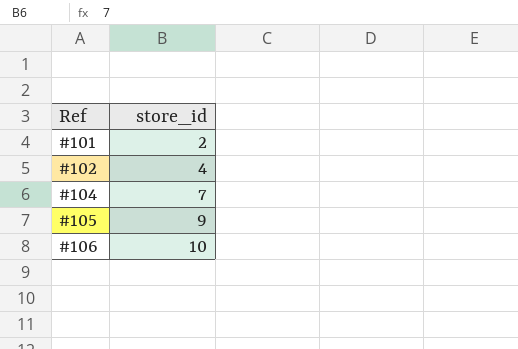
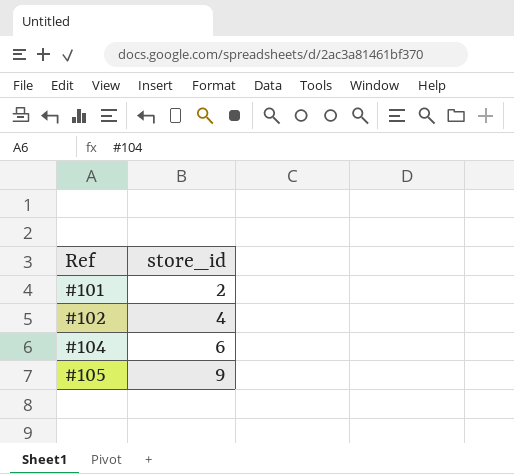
row #106: 10 -> none
#104 | store_id: 7 -> 6

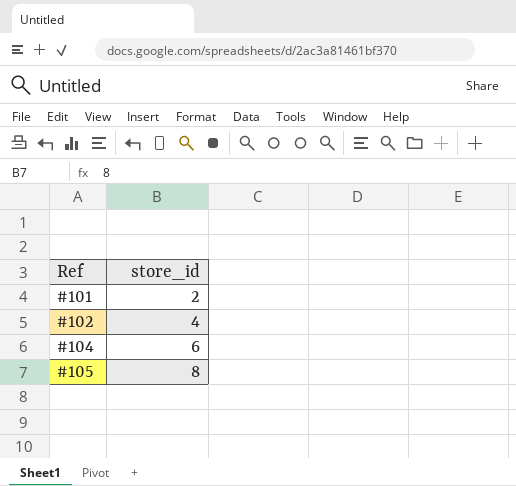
#105 | store_id: 9 -> 8

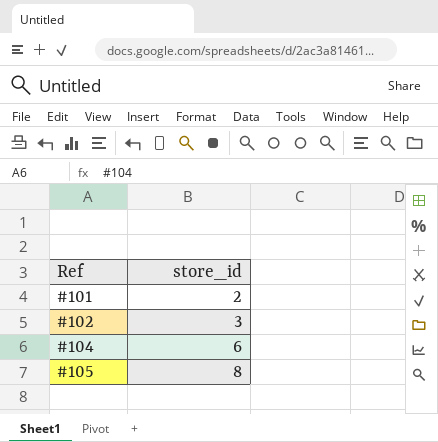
#102 | store_id: 4 -> 3

